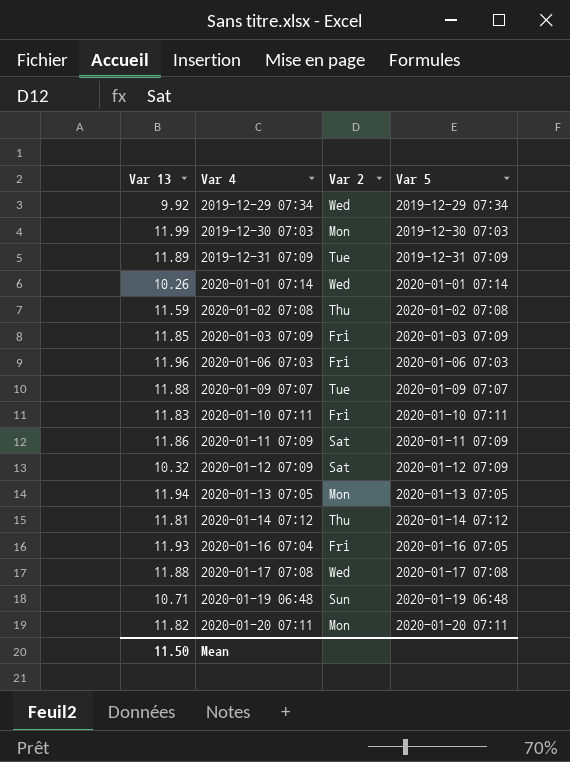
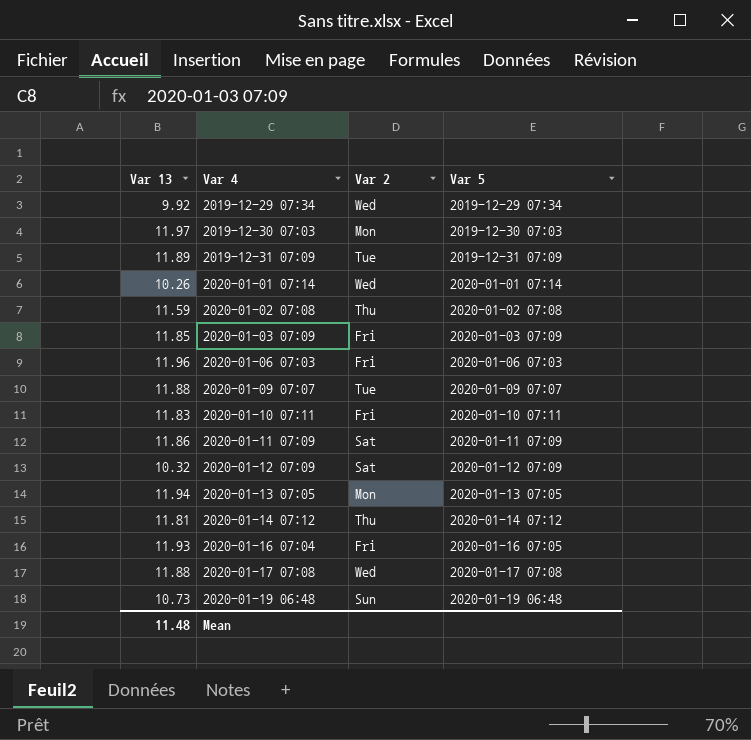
row 2020-01-20 07:11: 11.82 | Mon | 2020-01-20 07:11 -> none
2019-12-30 07:03 | Var 13: 11.99 -> 11.97
2020-01-19 06:48 | Var 13: 10.71 -> 10.73
Mean | Var 13: 11.50 -> 11.48

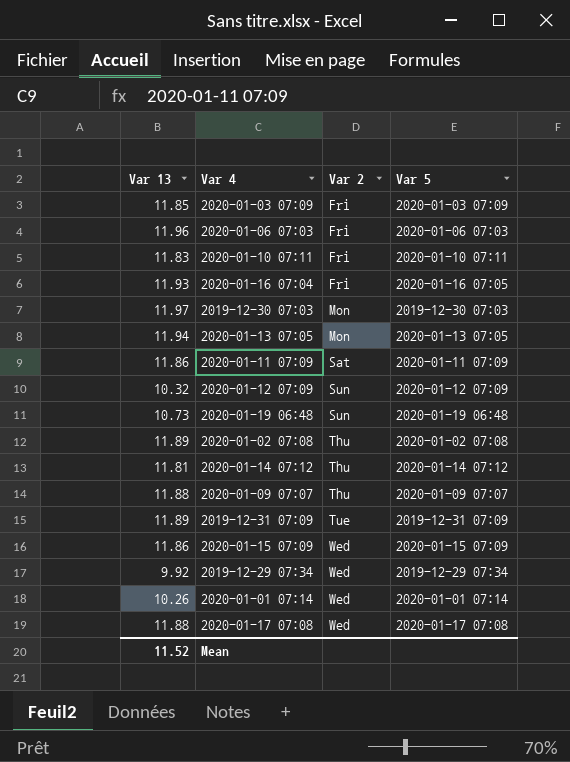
row order: Var 4 ascending -> Var 2 ascending
2020-01-12 07:09 | Var 2: Sat -> Sun
2020-01-02 07:08 | Var 13: 11.59 -> 11.89
2020-01-09 07:07 | Var 2: Tue -> Thu
row 2020-01-15 07:09: none -> 11.86 | Wed | 2020-01-15 07:09
Mean | Var 13: 11.48 -> 11.52

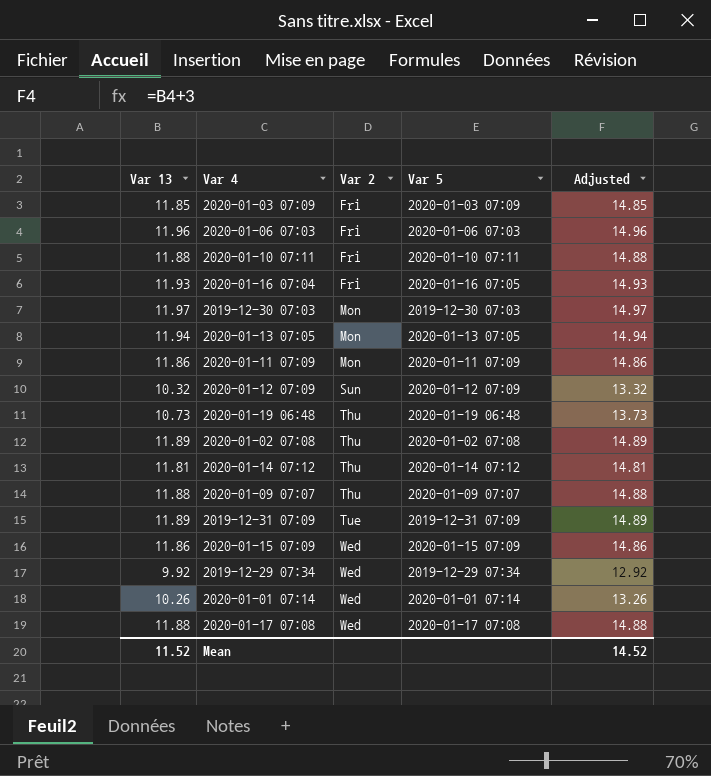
column Adjusted | formula: none -> [Var 13] + 3
2020-01-10 07:11 | Var 13: 11.83 -> 11.88
2020-01-11 07:09 | Var 2: Sat -> Mon
2020-01-19 06:48 | Var 2: Sun -> Thu

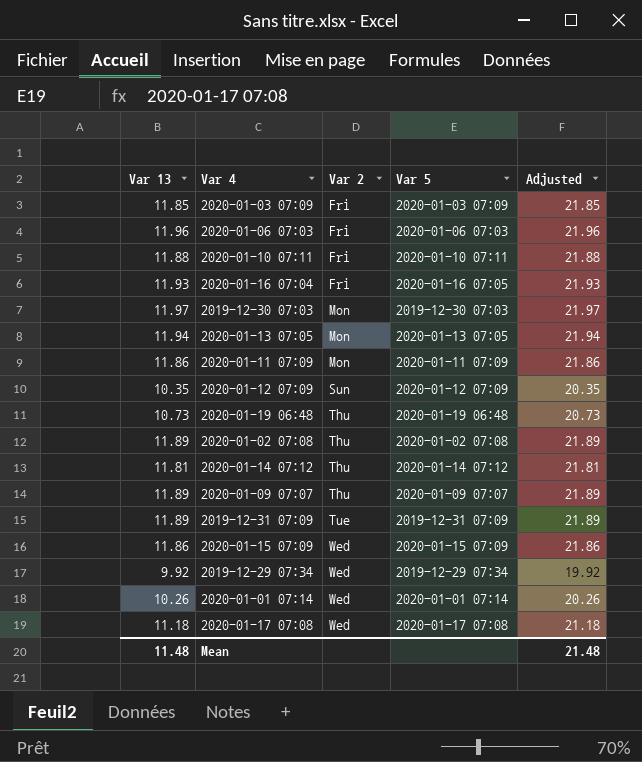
column Adjusted | formula: [Var 13] + 3 -> [Var 13] + 10
2020-01-12 07:09 | Var 13: 10.32 -> 10.35
2020-01-09 07:07 | Var 13: 11.88 -> 11.89
2020-01-17 07:08 | Var 13: 11.88 -> 11.18
Mean | Var 13: 11.52 -> 11.48
Mean | Adjusted: 14.52 -> 21.48

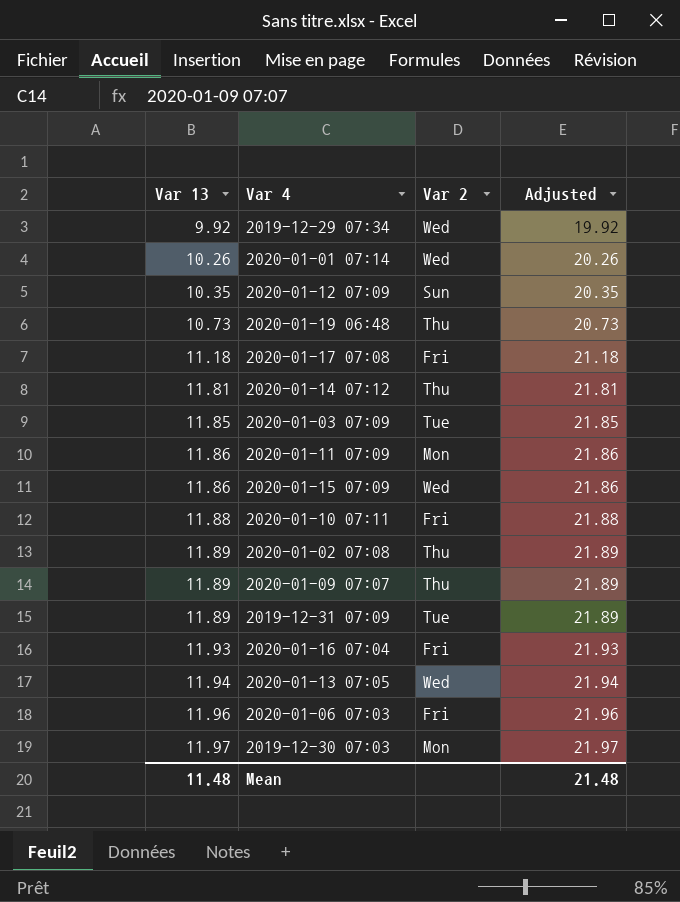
row order: Var 2 ascending -> Var 13 ascending
column Var 5 | position: 4 -> none
2020-01-17 07:08 | Var 2: Wed -> Fri
2020-01-03 07:09 | Var 2: Fri -> Tue
2020-01-13 07:05 | Var 2: Mon -> Wed

